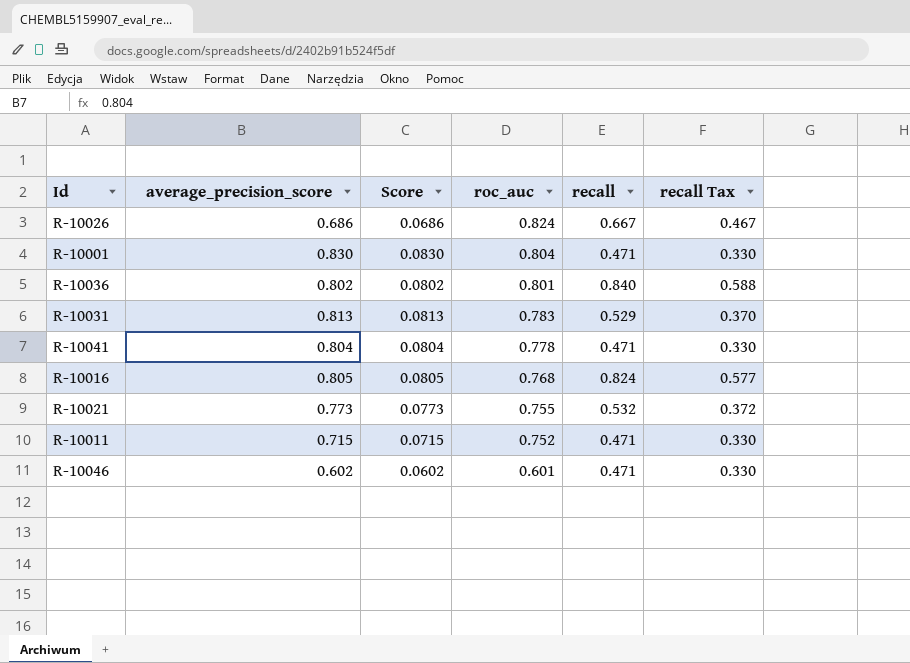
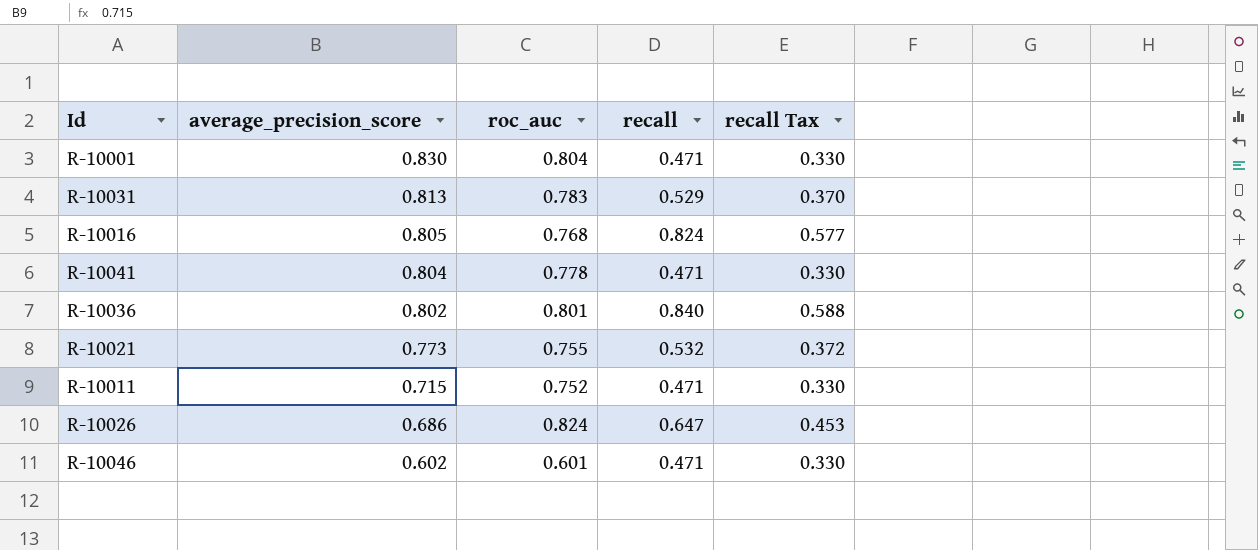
row order: roc_auc descending -> average_precision_score descending
column Score | formula: [average_precision_score] * 0.1 -> none
R-10026 | recall: 0.667 -> 0.647
R-10026 | recall Tax: 0.467 -> 0.453

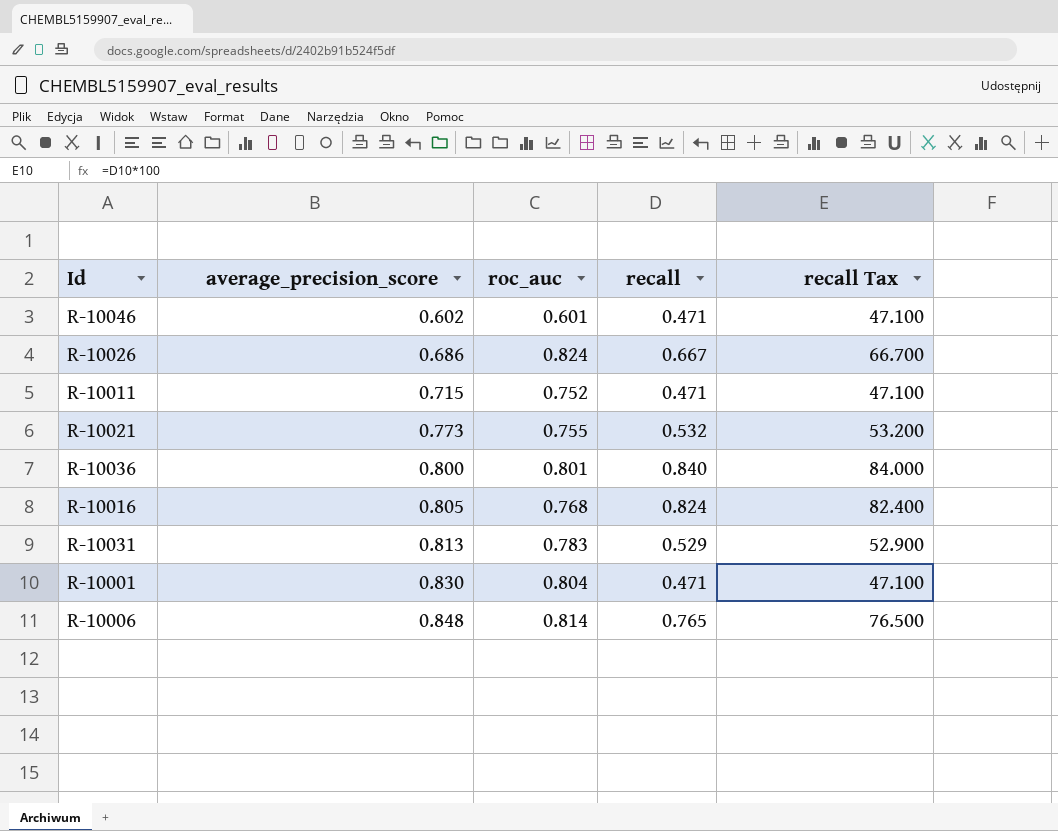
row order: average_precision_score descending -> average_precision_score ascending
column recall Tax | formula: [recall] * 0.7 -> [recall] * 100
row R-10041: 0.804 | 0.778 | 0.471 | 0.330 -> none
R-10026 | recall: 0.647 -> 0.667
R-10036 | average_precision_score: 0.802 -> 0.800
row R-10006: none -> 0.848 | 0.814 | 0.765 | 76.500

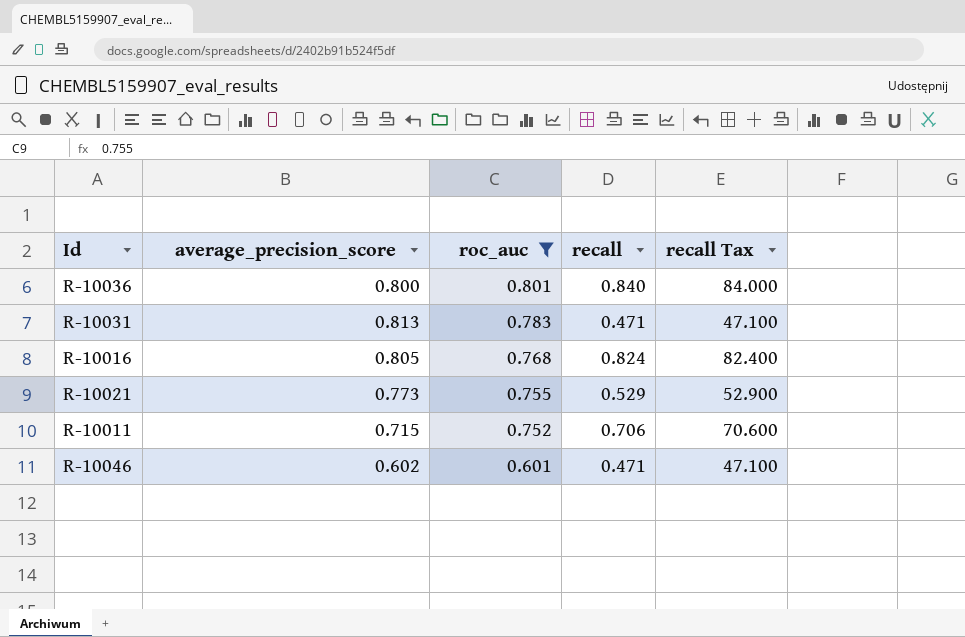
filter: none -> roc_auc <= 0.801
row order: average_precision_score ascending -> roc_auc descending
R-10031 | recall: 0.529 -> 0.471
R-10031 | recall Tax: 52.900 -> 47.100
R-10021 | recall: 0.532 -> 0.529
R-10021 | recall Tax: 53.200 -> 52.900
R-10011 | recall: 0.471 -> 0.706
R-10011 | recall Tax: 47.100 -> 70.600

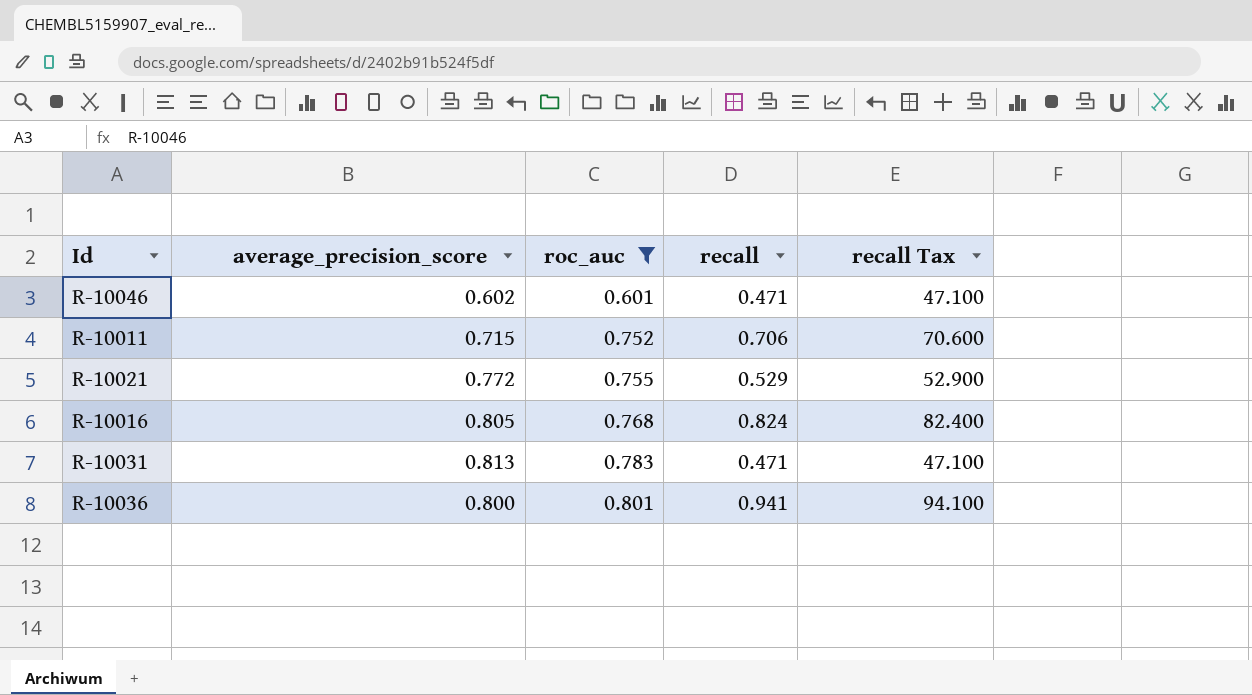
row order: roc_auc descending -> roc_auc ascending
R-10021 | average_precision_score: 0.773 -> 0.772
R-10036 | recall: 0.840 -> 0.941
R-10036 | recall Tax: 84.000 -> 94.100

